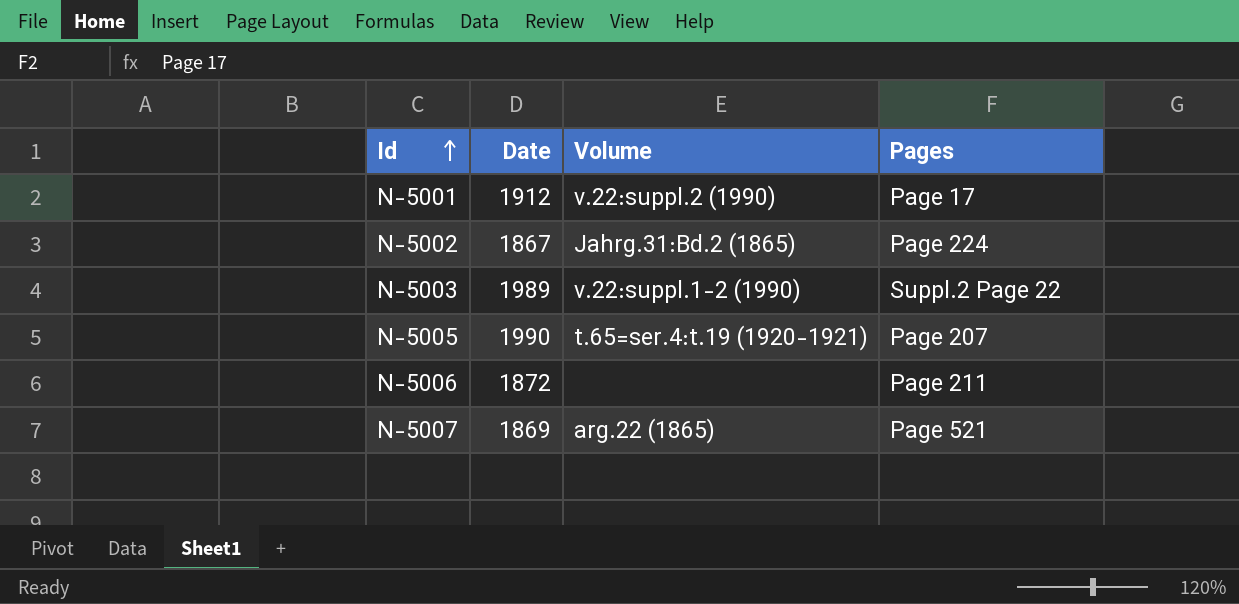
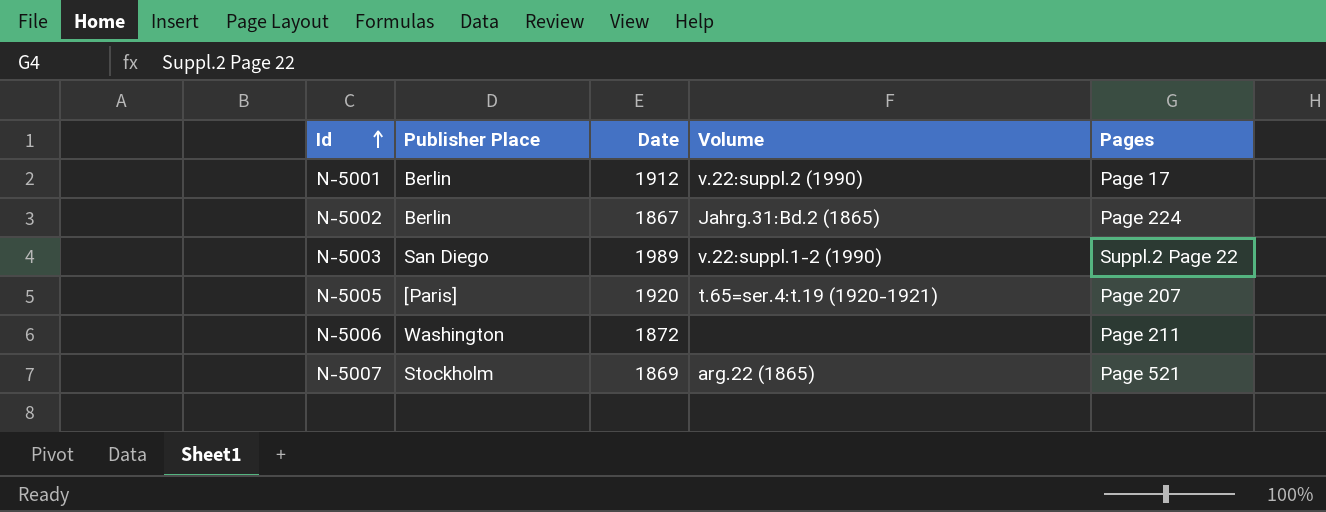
column Publisher Place | position: none -> 2
N-5005 | Date: 1990 -> 1920

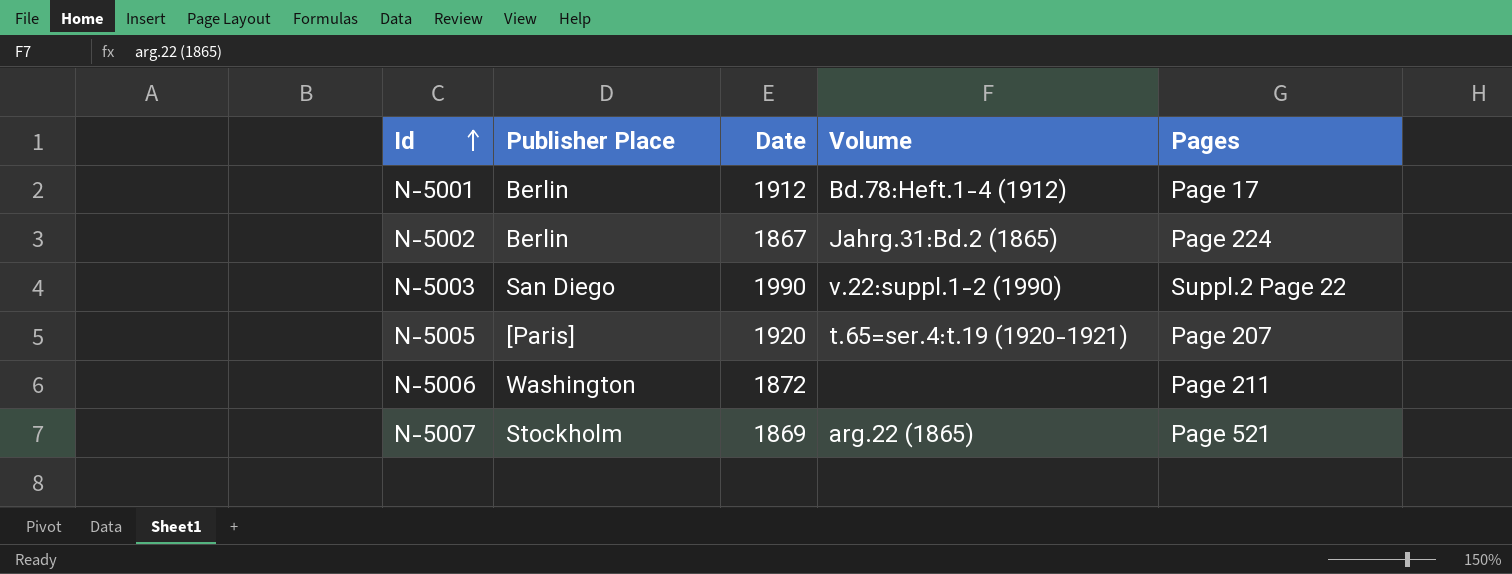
N-5001 | Volume: v.22:suppl.2 (1990) -> Bd.78:Heft.1-4 (1912)
N-5003 | Date: 1989 -> 1990

